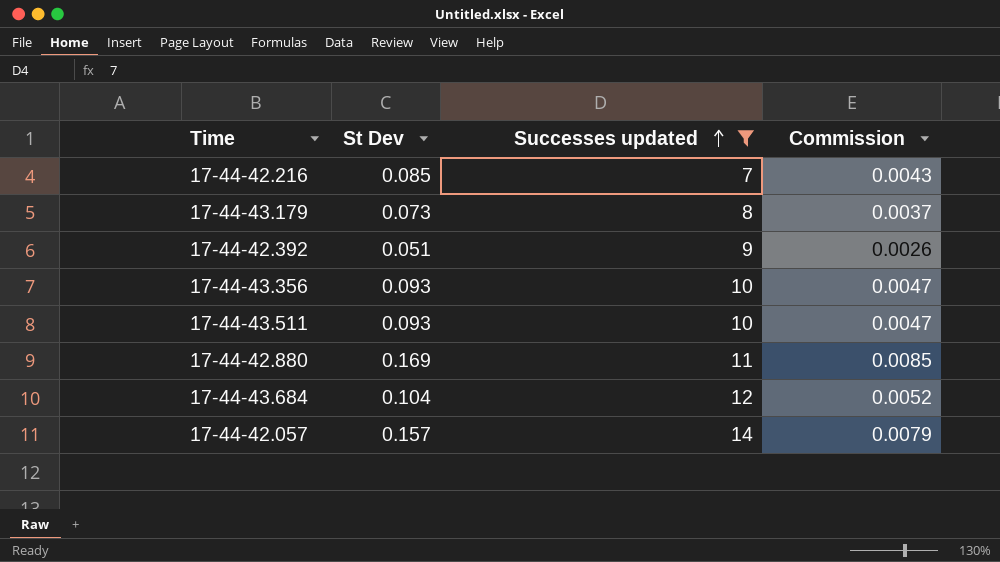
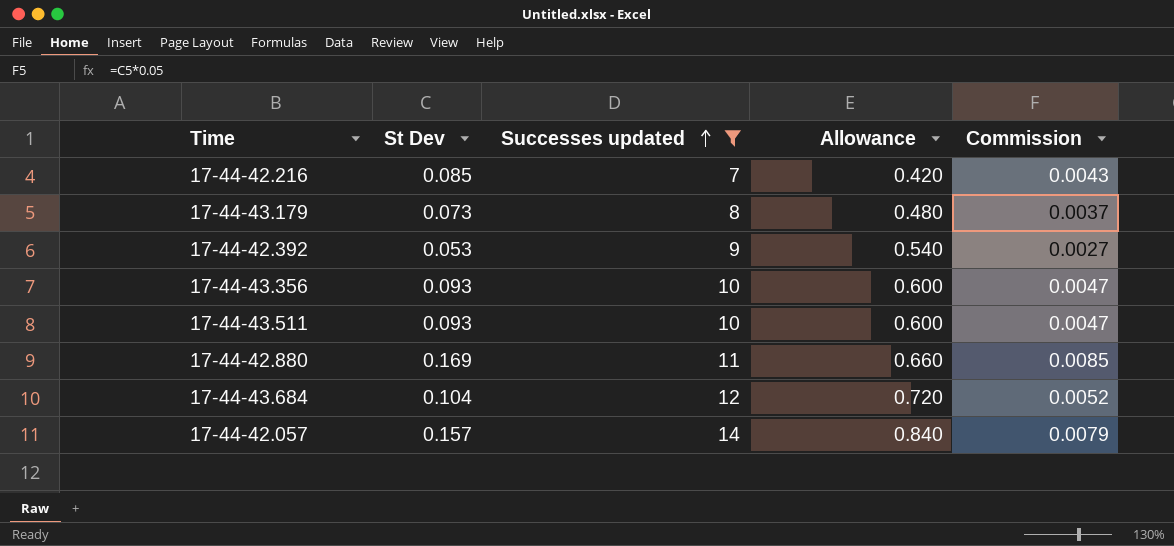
column Allowance | formula: none -> [Successes updated] * 0.06
17-44-42.392 | St Dev: 0.051 -> 0.053
17-44-42.392 | Commission: 0.0026 -> 0.0027

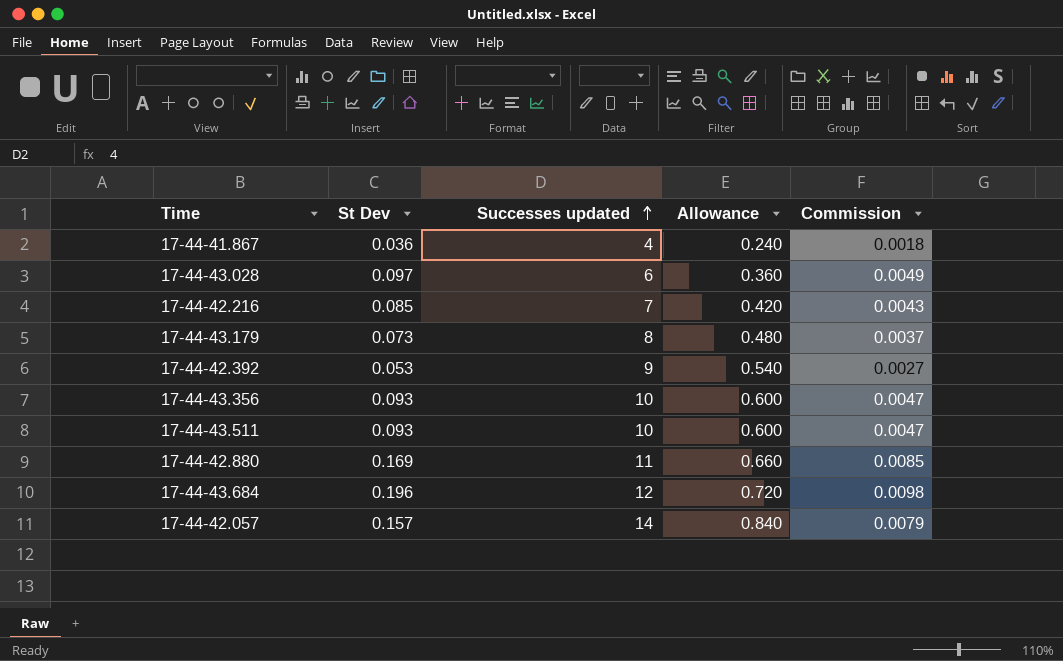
filter: Successes updated >= 7 -> none
17-44-43.684 | St Dev: 0.104 -> 0.196
17-44-43.684 | Commission: 0.0052 -> 0.0098

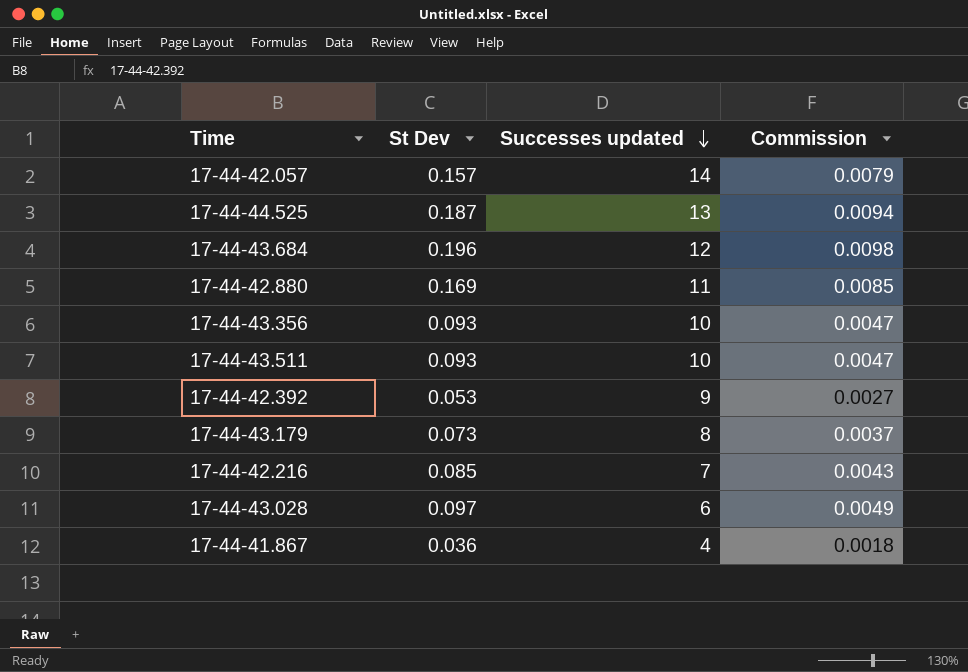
row order: Successes updated ascending -> Successes updated descending
column Allowance | formula: [Successes updated] * 0.06 -> none
row 17-44-44.525: none -> 0.187 | 13 | 0.0094

